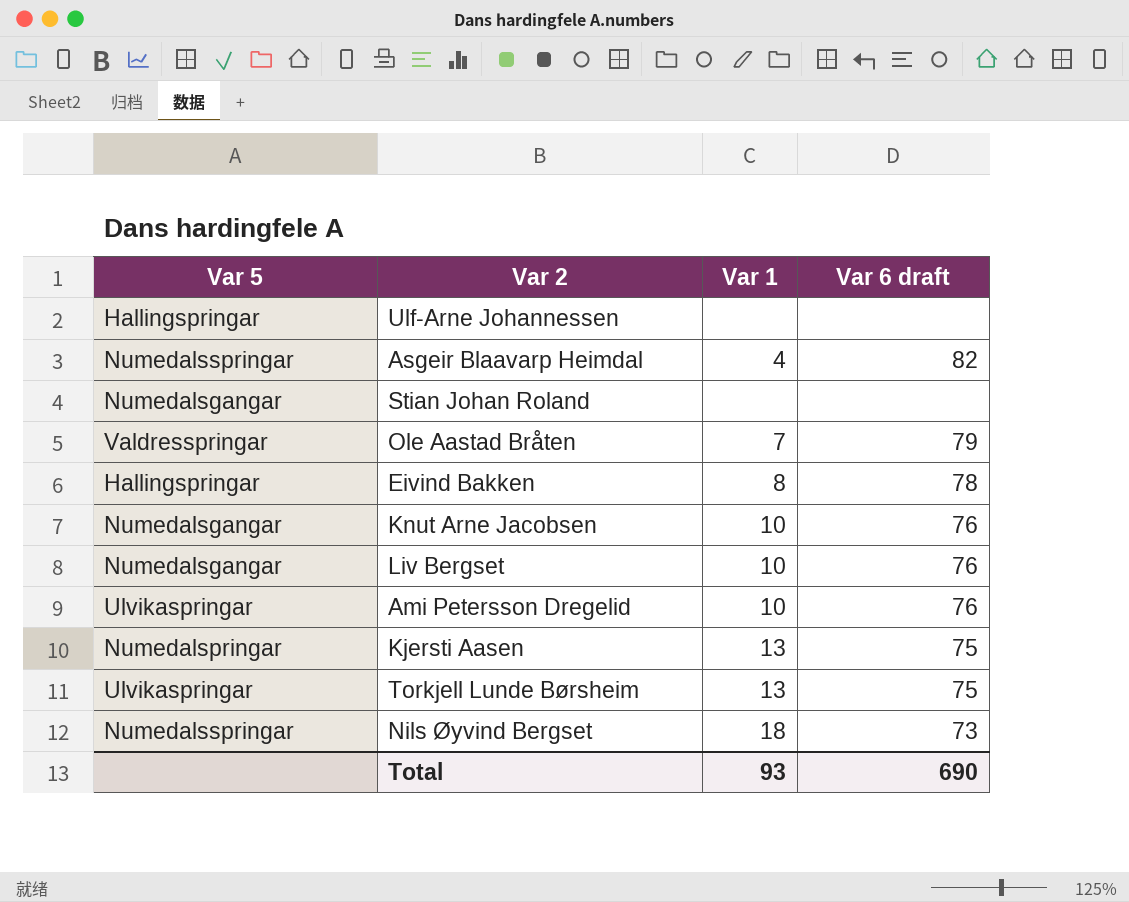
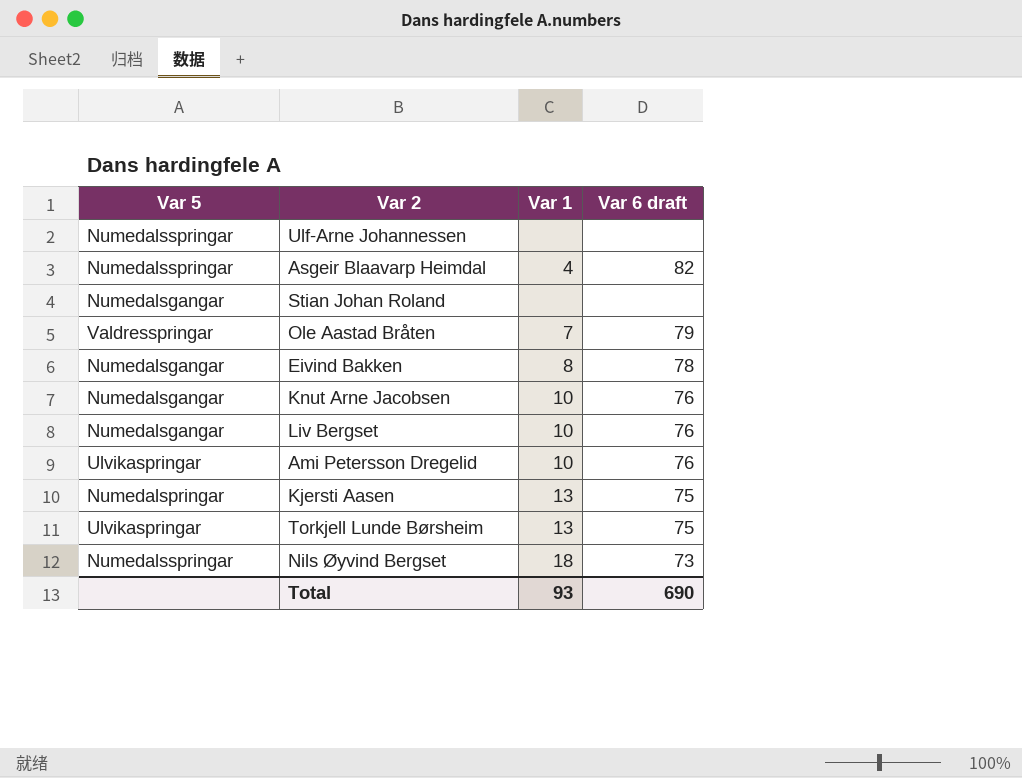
Ulf-Arne Johannessen | Var 5: Hallingspringar -> Numedalsspringar
Eivind Bakken | Var 5: Hallingspringar -> Numedalsgangar

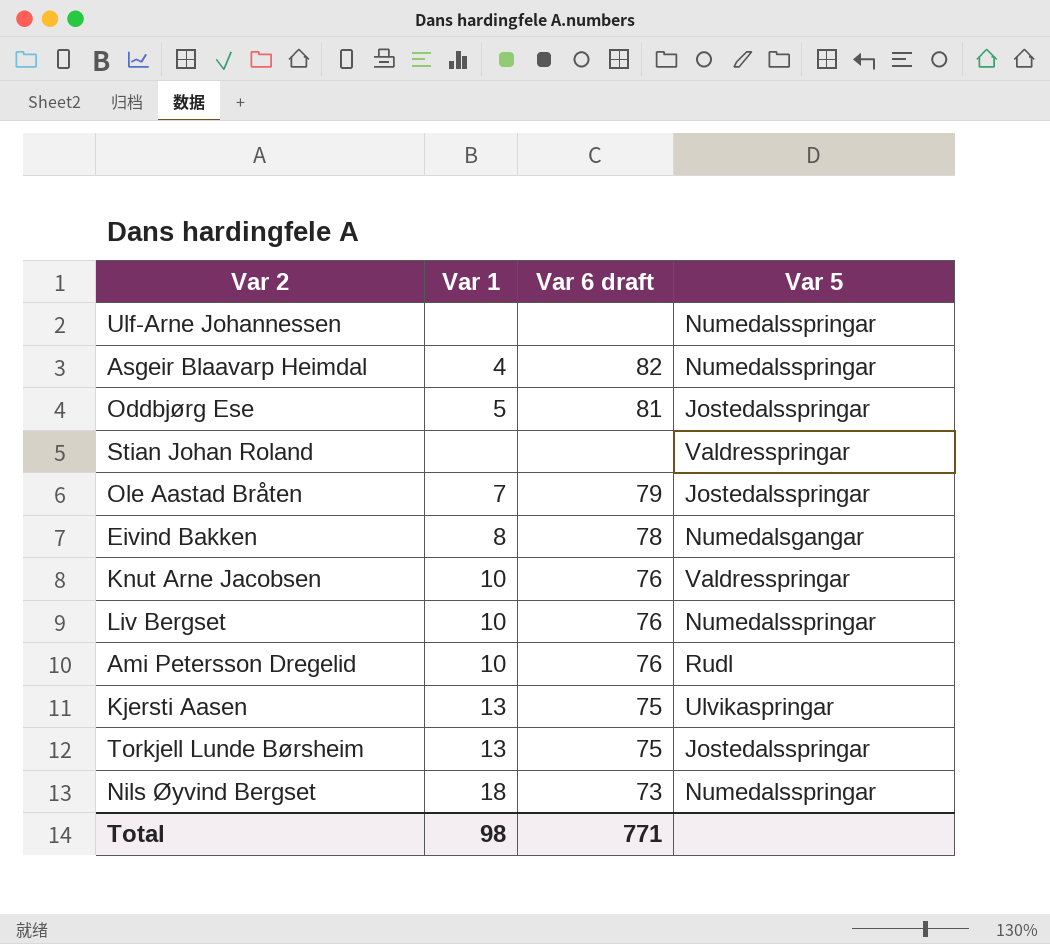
column Var 5 | position: 1 -> 4
row Oddbjørg Ese: none -> 5 | 81 | Jostedalsspringar
Stian Johan Roland | Var 5: Numedalsgangar -> Valdresspringar
Ole Aastad Bråten | Var 5: Valdresspringar -> Jostedalsspringar
Knut Arne Jacobsen | Var 5: Numedalsgangar -> Valdresspringar
Liv Bergset | Var 5: Numedalsgangar -> Numedalsspringar
Ami Petersson Dregelid | Var 5: Ulvikaspringar -> Rudl
Kjersti Aasen | Var 5: Numedalspringar -> Ulvikaspringar
Torkjell Lunde Børsheim | Var 5: Ulvikaspringar -> Jostedalsspringar
Total | Var 1: 93 -> 98
Total | Var 6 draft: 690 -> 771

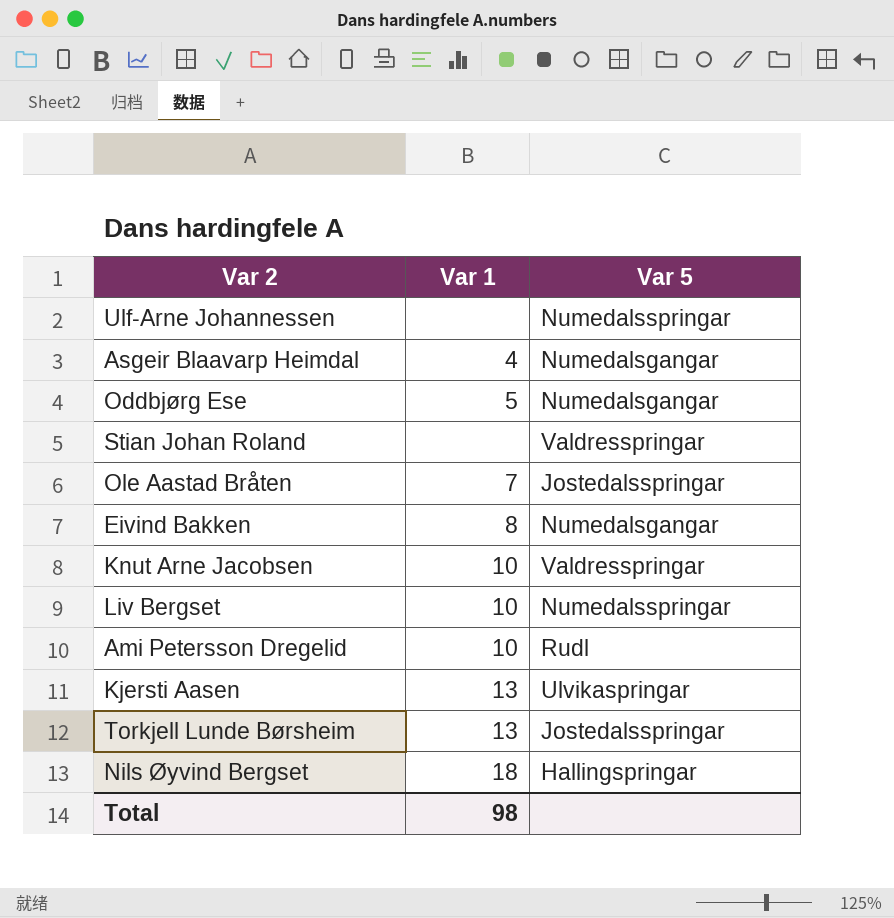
column Var 6 draft | position: 3 -> none
Asgeir Blaavarp Heimdal | Var 5: Numedalsspringar -> Numedalsgangar
Oddbjørg Ese | Var 5: Jostedalsspringar -> Numedalsgangar
Nils Øyvind Bergset | Var 5: Numedalsspringar -> Hallingspringar

